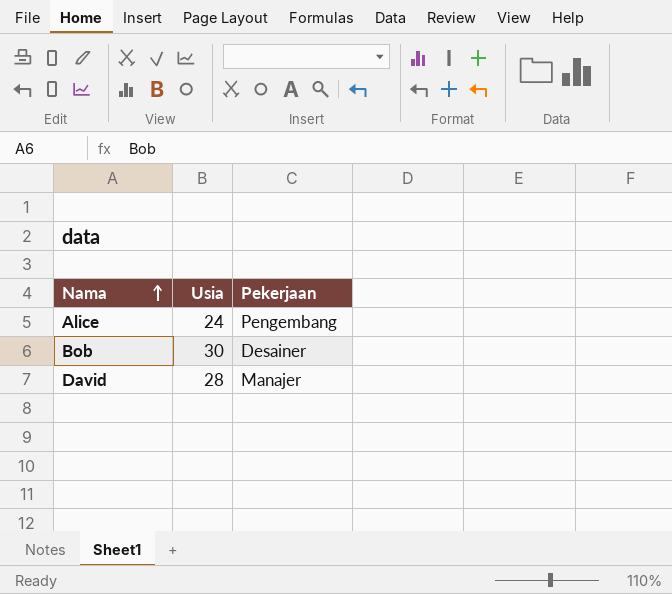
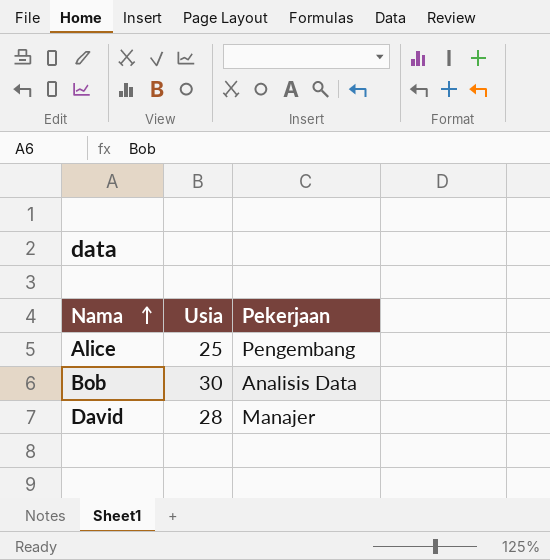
Alice | Usia: 24 -> 25
Bob | Pekerjaan: Desainer -> Analisis Data

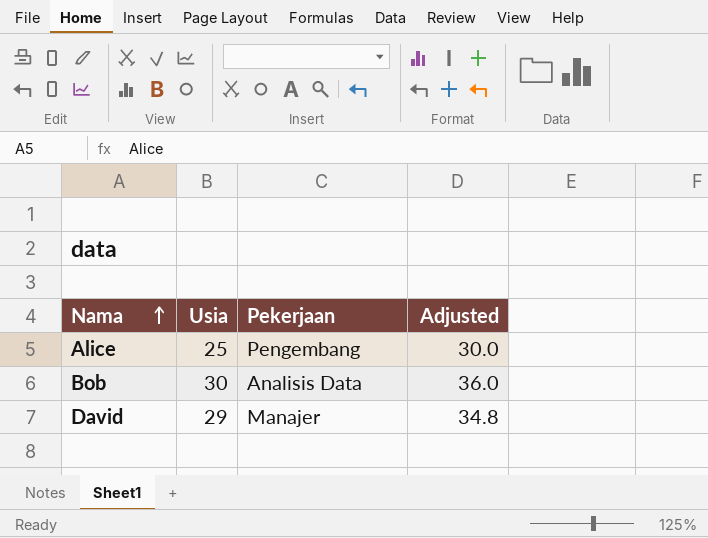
column Adjusted | formula: none -> [Usia] * 1.2
David | Usia: 28 -> 29

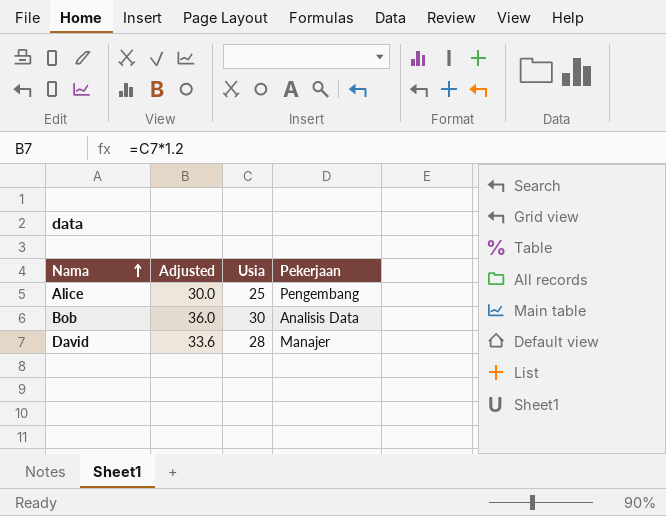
column Adjusted | position: 4 -> 2
David | Adjusted: 34.8 -> 33.6
David | Usia: 29 -> 28

